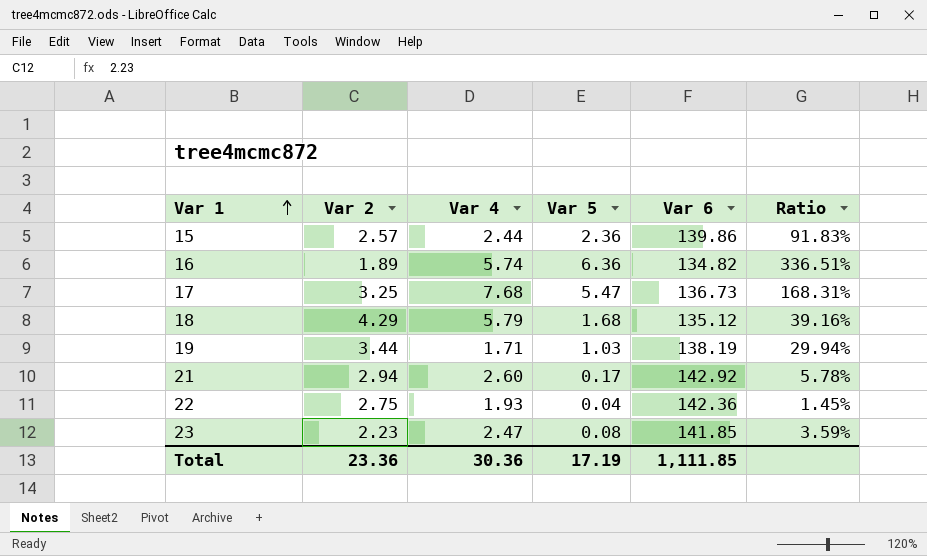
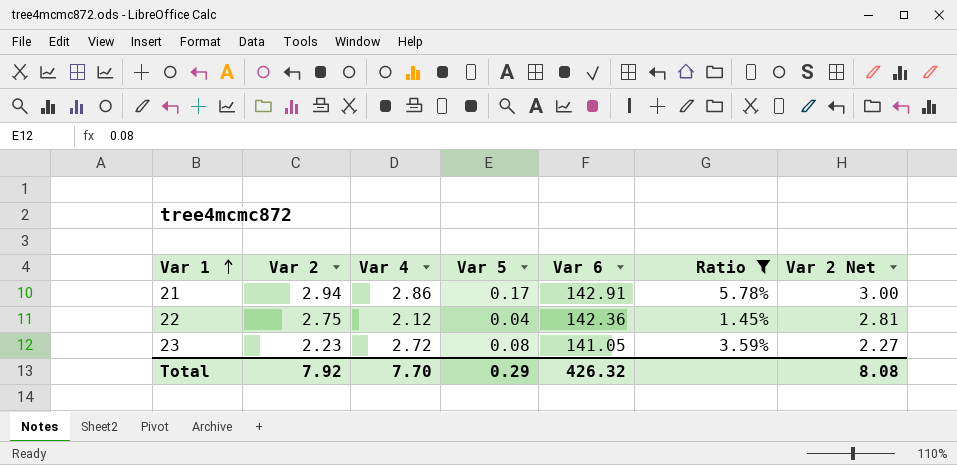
filter: none -> Ratio <= 5.78%
column Var 2 Net | formula: none -> [Var 2] * 1.02
21 | Var 4: 2.60 -> 2.86
21 | Var 6: 142.92 -> 142.91
22 | Var 4: 1.93 -> 2.12
23 | Var 4: 2.47 -> 2.72
23 | Var 6: 141.85 -> 141.05
Total | Var 2: 23.36 -> 7.92
Total | Var 4: 30.36 -> 7.70
Total | Var 5: 17.19 -> 0.29
Total | Var 6: 1,111.85 -> 426.32

